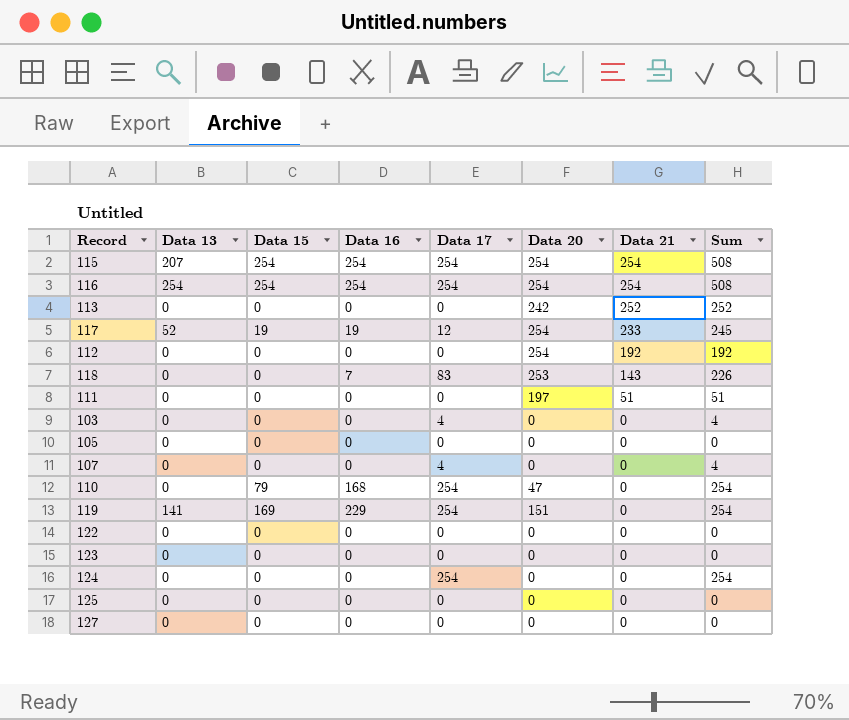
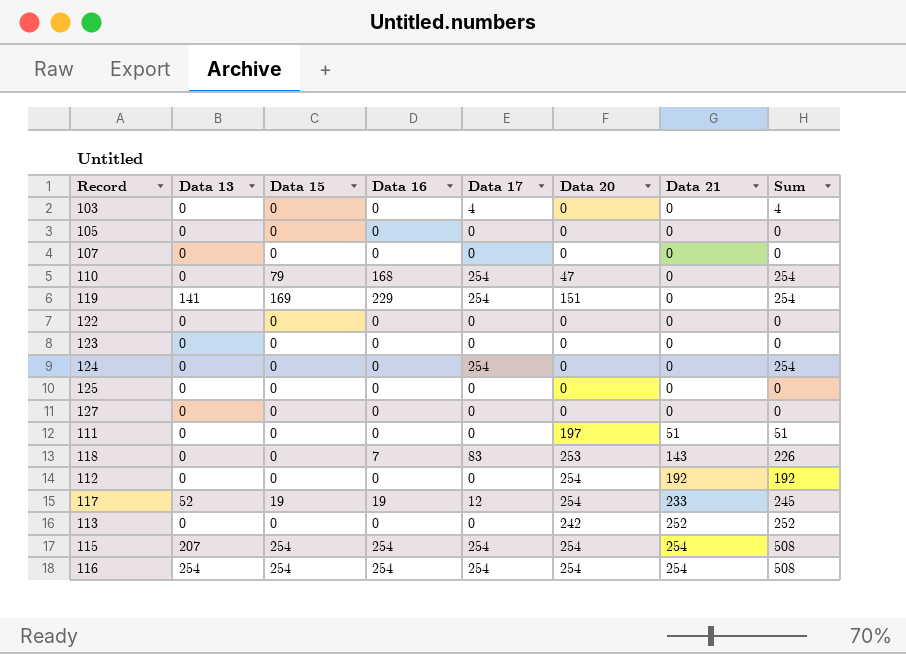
row order: Data 21 descending -> Data 21 ascending
107 | Data 17: 4 -> 0
107 | Sum: 4 -> 0

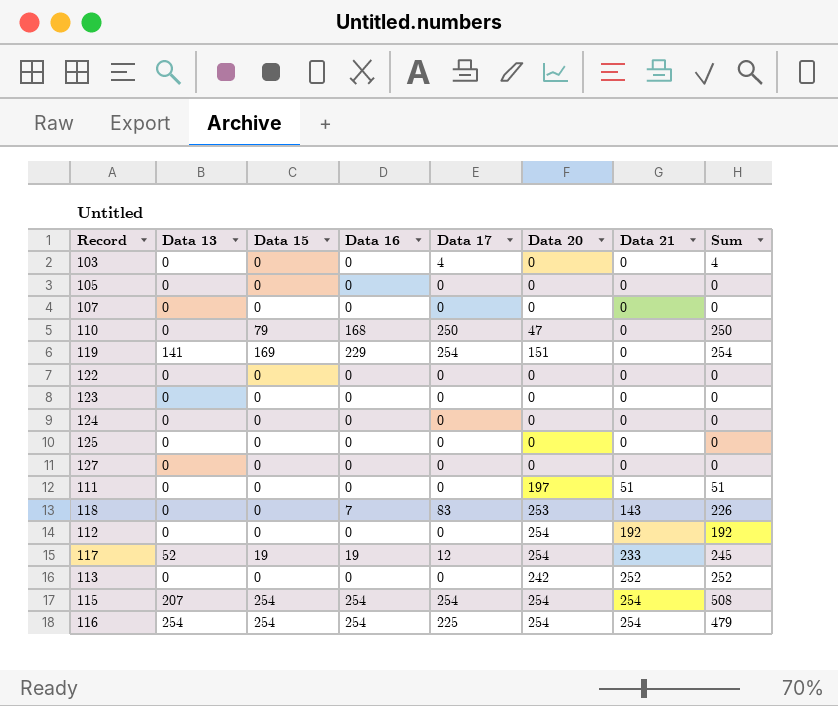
110 | Data 17: 254 -> 250
110 | Sum: 254 -> 250
124 | Data 17: 254 -> 0
124 | Sum: 254 -> 0
116 | Data 17: 254 -> 225
116 | Sum: 508 -> 479

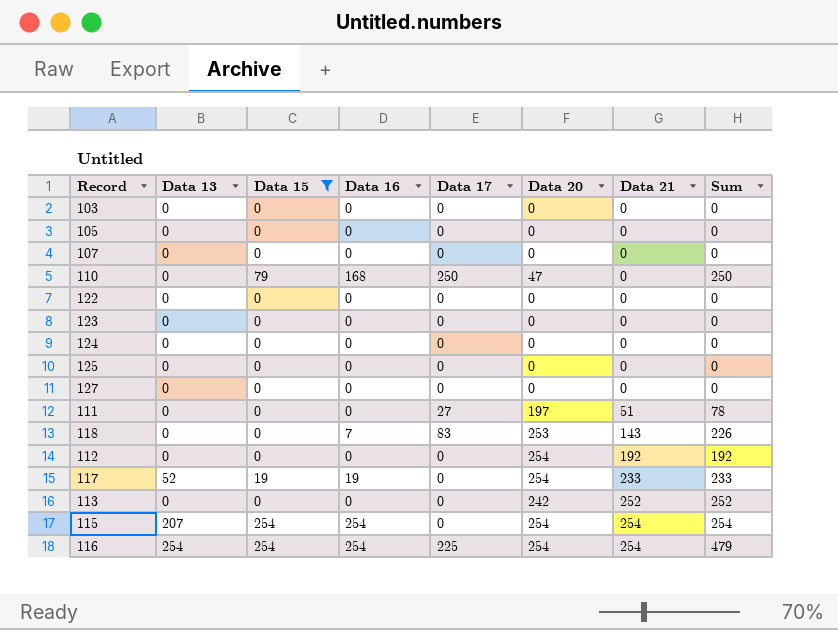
filter: none -> Data 15 != 169
103 | Data 17: 4 -> 0
103 | Sum: 4 -> 0
111 | Data 17: 0 -> 27
111 | Sum: 51 -> 78
117 | Data 17: 12 -> 0
117 | Sum: 245 -> 233
115 | Data 17: 254 -> 0
115 | Sum: 508 -> 254

